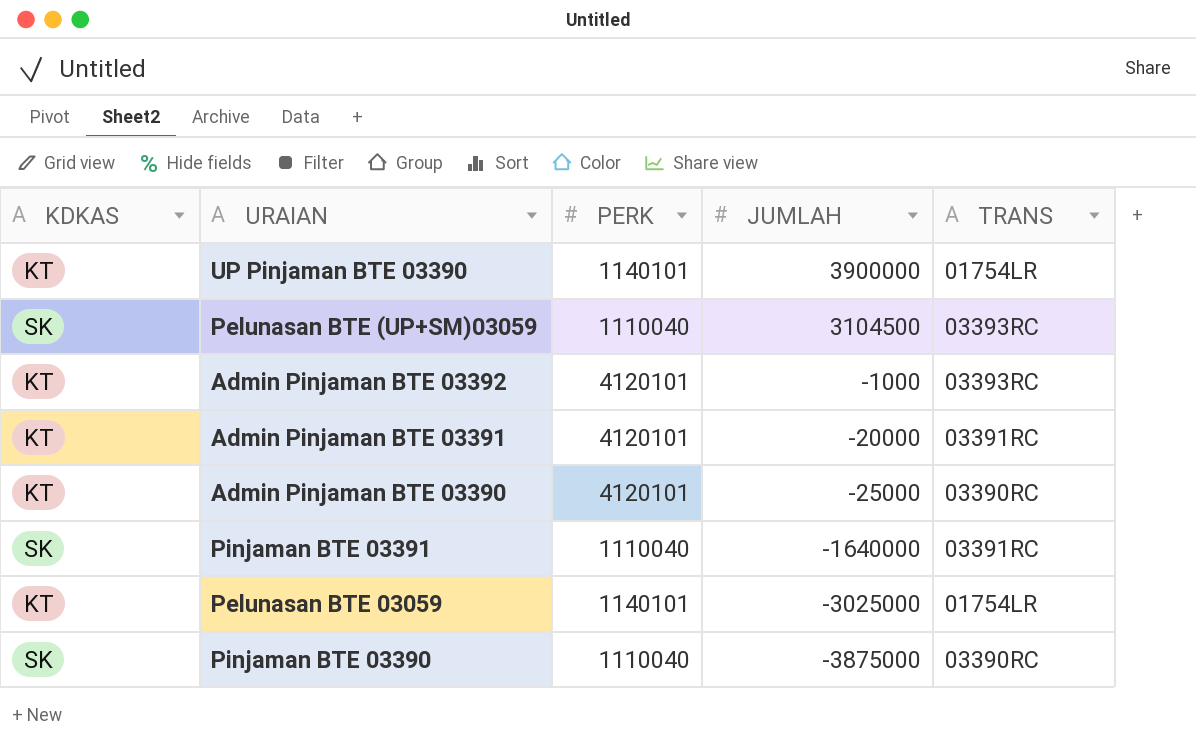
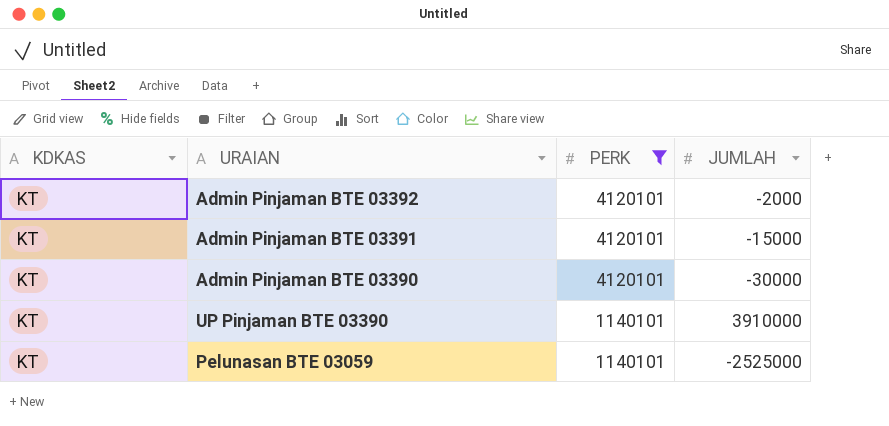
filter: none -> PERK != 1110040
row order: JUMLAH descending -> PERK descending
column TRANS | position: 5 -> none
Admin Pinjaman BTE 03392 | JUMLAH: -1000 -> -2000
Admin Pinjaman BTE 03391 | JUMLAH: -20000 -> -15000
Admin Pinjaman BTE 03390 | JUMLAH: -25000 -> -30000
UP Pinjaman BTE 03390 | JUMLAH: 3900000 -> 3910000
Pelunasan BTE 03059 | JUMLAH: -3025000 -> -2525000

